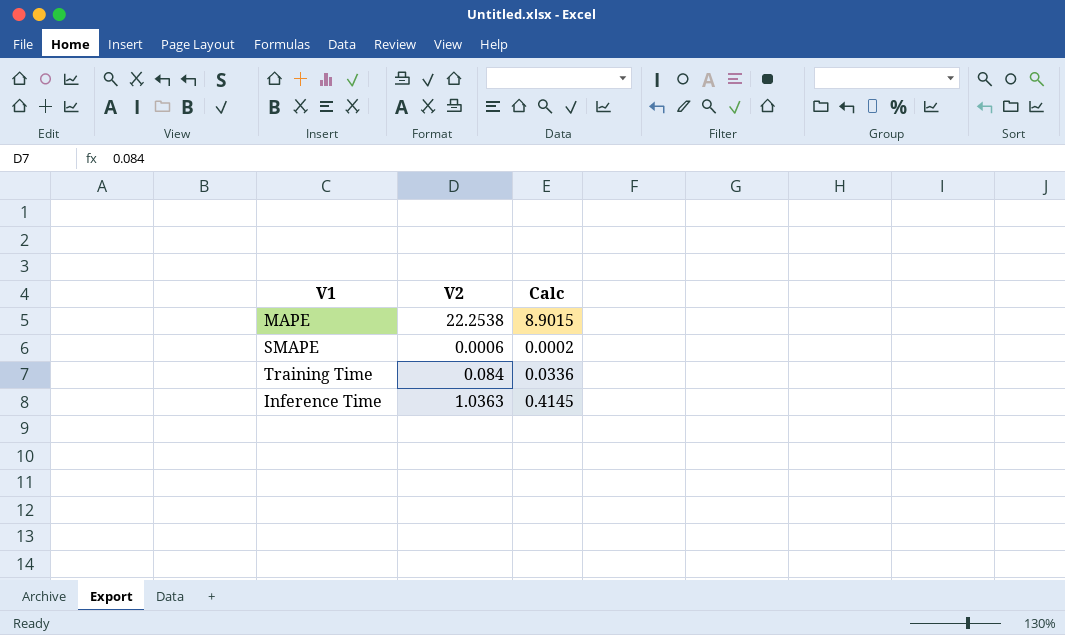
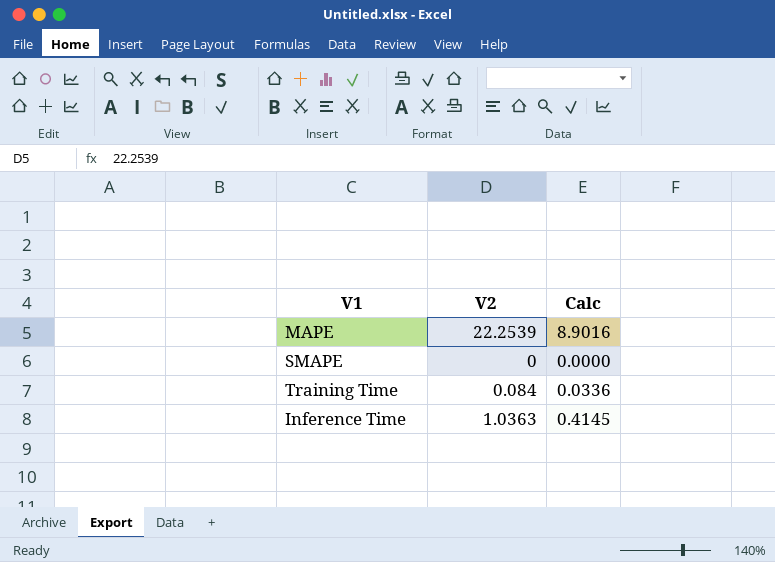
MAPE | V2: 22.2538 -> 22.2539
MAPE | Calc: 8.9015 -> 8.9016
SMAPE | V2: 0.0006 -> 0
SMAPE | Calc: 0.0002 -> 0.0000

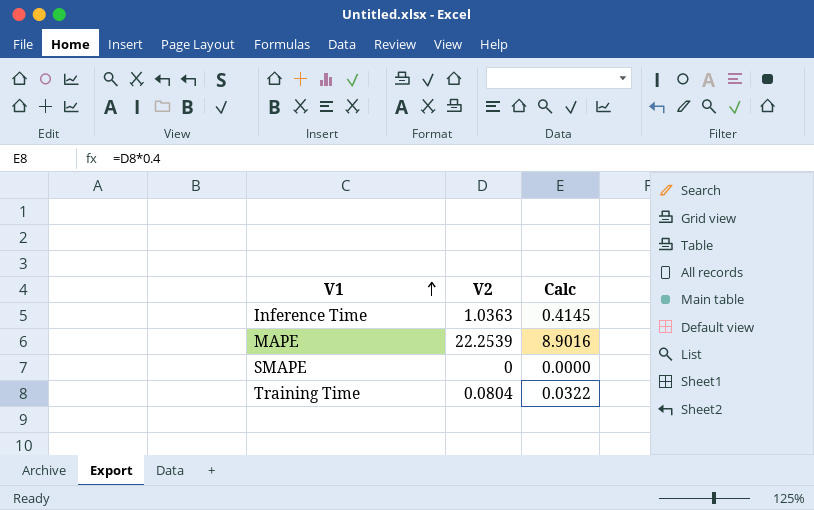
row order: none -> V1 ascending
Training Time | V2: 0.084 -> 0.0804
Training Time | Calc: 0.0336 -> 0.0322

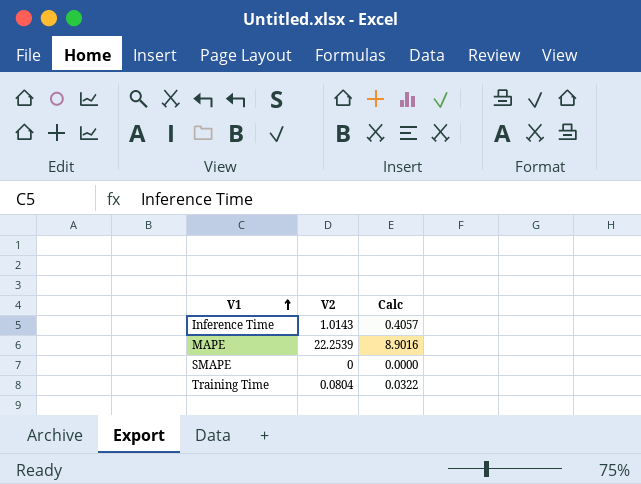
Inference Time | V2: 1.0363 -> 1.0143
Inference Time | Calc: 0.4145 -> 0.4057

